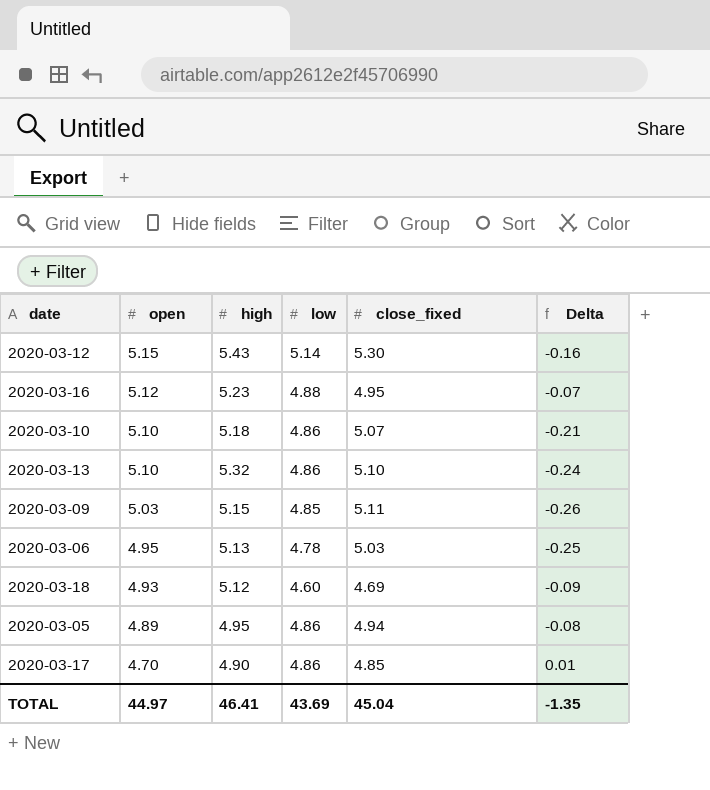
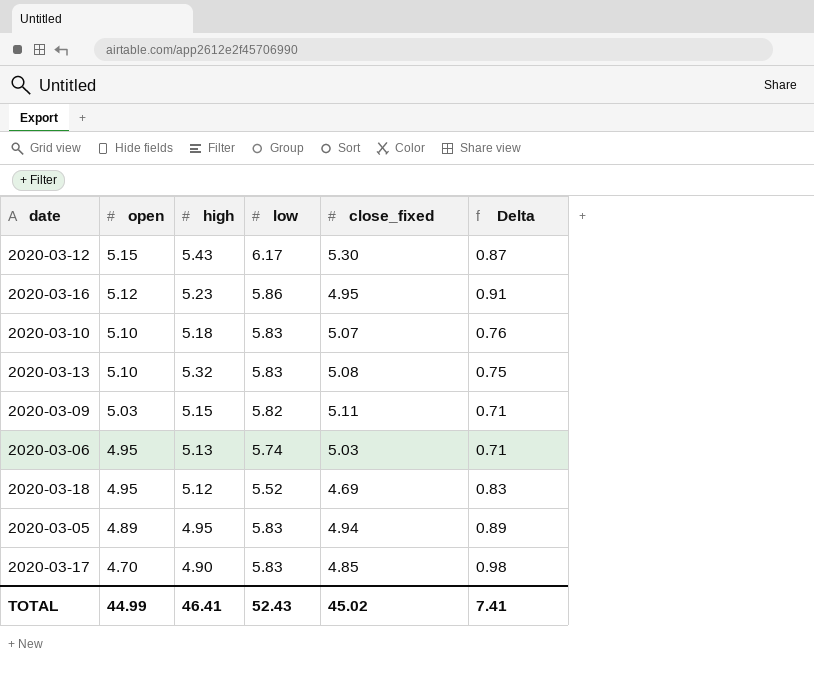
2020-03-12 | low: 5.14 -> 6.17
2020-03-12 | Delta: -0.16 -> 0.87
2020-03-16 | low: 4.88 -> 5.86
2020-03-16 | Delta: -0.07 -> 0.91
2020-03-10 | low: 4.86 -> 5.83
2020-03-10 | Delta: -0.21 -> 0.76
2020-03-13 | low: 4.86 -> 5.83
2020-03-13 | close_fixed: 5.10 -> 5.08
2020-03-13 | Delta: -0.24 -> 0.75
2020-03-09 | low: 4.85 -> 5.82
2020-03-09 | Delta: -0.26 -> 0.71
2020-03-06 | low: 4.78 -> 5.74
2020-03-06 | Delta: -0.25 -> 0.71
2020-03-18 | open: 4.93 -> 4.95
2020-03-18 | low: 4.60 -> 5.52
2020-03-18 | Delta: -0.09 -> 0.83
2020-03-05 | low: 4.86 -> 5.83
2020-03-05 | Delta: -0.08 -> 0.89
2020-03-17 | low: 4.86 -> 5.83
2020-03-17 | Delta: 0.01 -> 0.98
TOTAL | open: 44.97 -> 44.99
TOTAL | low: 43.69 -> 52.43
TOTAL | close_fixed: 45.04 -> 45.02
TOTAL | Delta: -1.35 -> 7.41

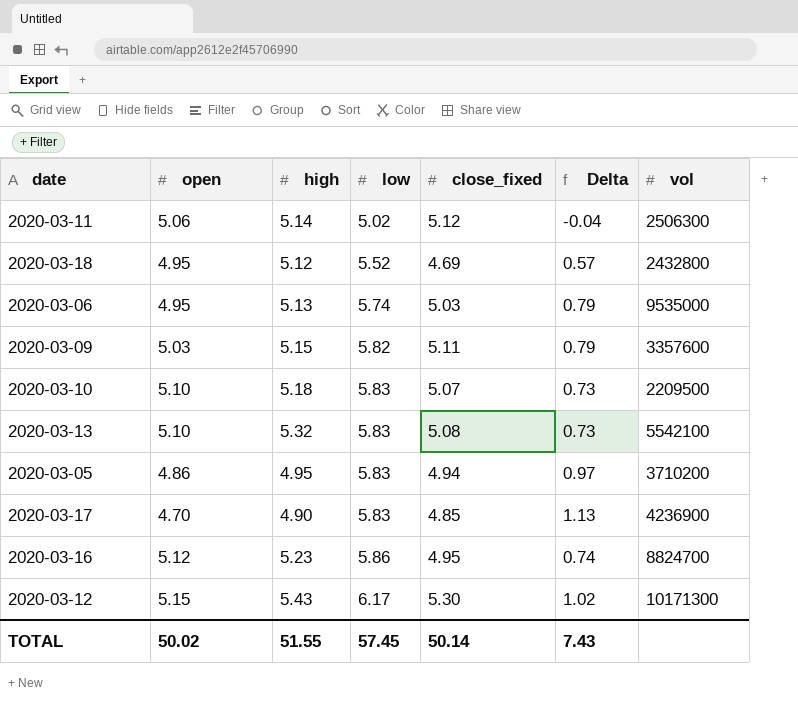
row order: open descending -> low ascending
column Delta | formula: [low] - [close_fixed] -> [low] - [open]
column vol | position: none -> 7
row 2020-03-11: none -> 5.06 | 5.14 | 5.02 | 5.12 | -0.04 | 2506300
2020-03-05 | open: 4.89 -> 4.86
TOTAL | open: 44.99 -> 50.02
TOTAL | high: 46.41 -> 51.55
TOTAL | low: 52.43 -> 57.45
TOTAL | close_fixed: 45.02 -> 50.14
TOTAL | Delta: 7.41 -> 7.43

